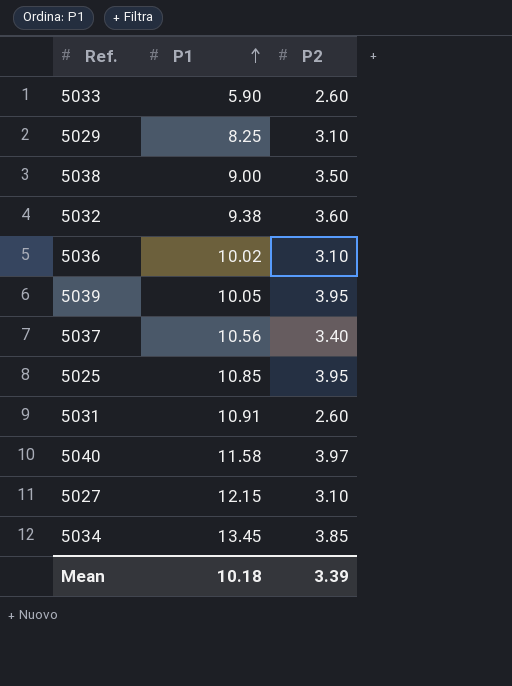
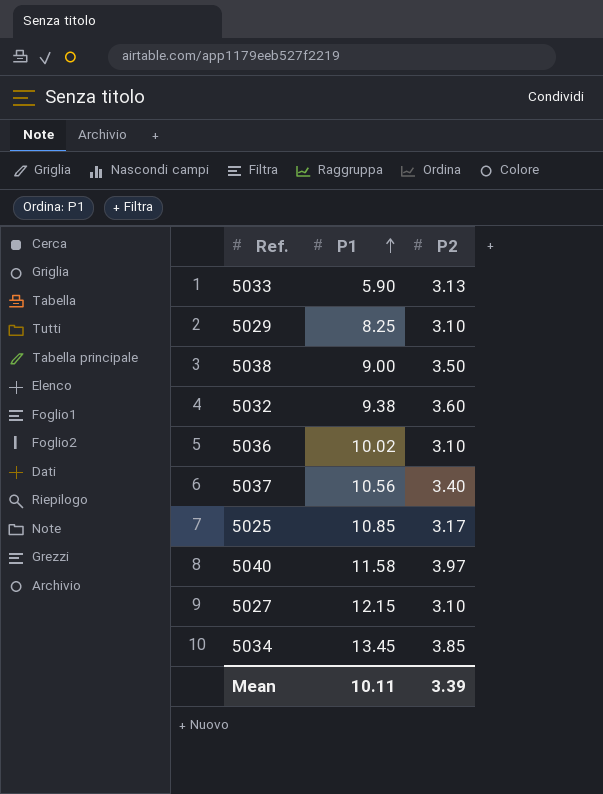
row 5039: 10.05 | 3.95 -> none
row 5031: 10.91 | 2.60 -> none
5033 | P2: 2.60 -> 3.13
5025 | P2: 3.95 -> 3.17
Mean | P1: 10.18 -> 10.11

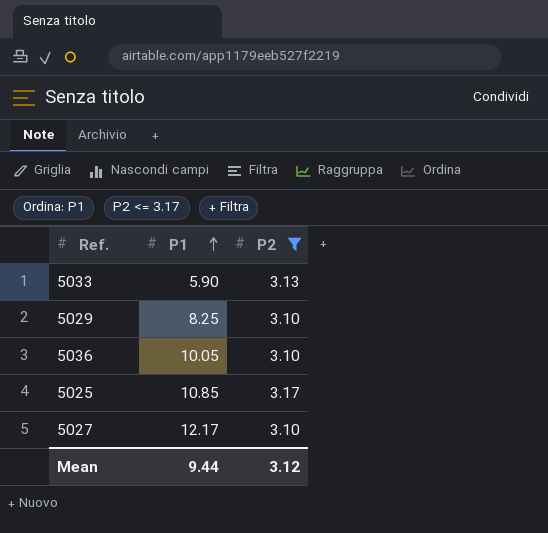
filter: none -> P2 <= 3.17
5036 | P1: 10.02 -> 10.05
5027 | P1: 12.15 -> 12.17
Mean | P1: 10.11 -> 9.44
Mean | P2: 3.39 -> 3.12

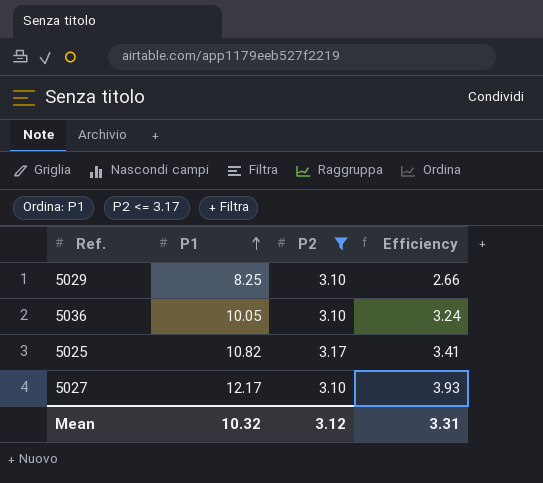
column Efficiency | formula: none -> [P1] / [P2]
row 5033: 5.90 | 3.13 -> none
5025 | P1: 10.85 -> 10.82
Mean | P1: 9.44 -> 10.32

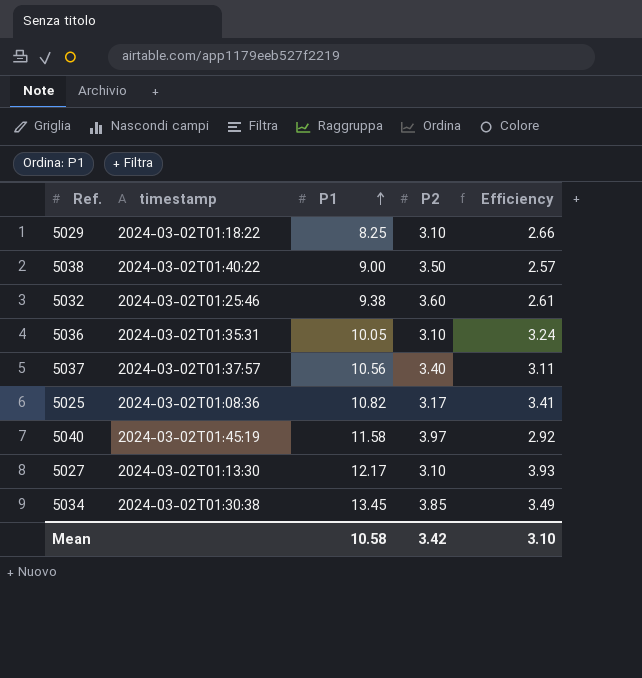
filter: P2 <= 3.17 -> none
column timestamp | position: none -> 2
Mean | P1: 10.32 -> 10.58
Mean | P2: 3.12 -> 3.42
Mean | Efficiency: 3.31 -> 3.10

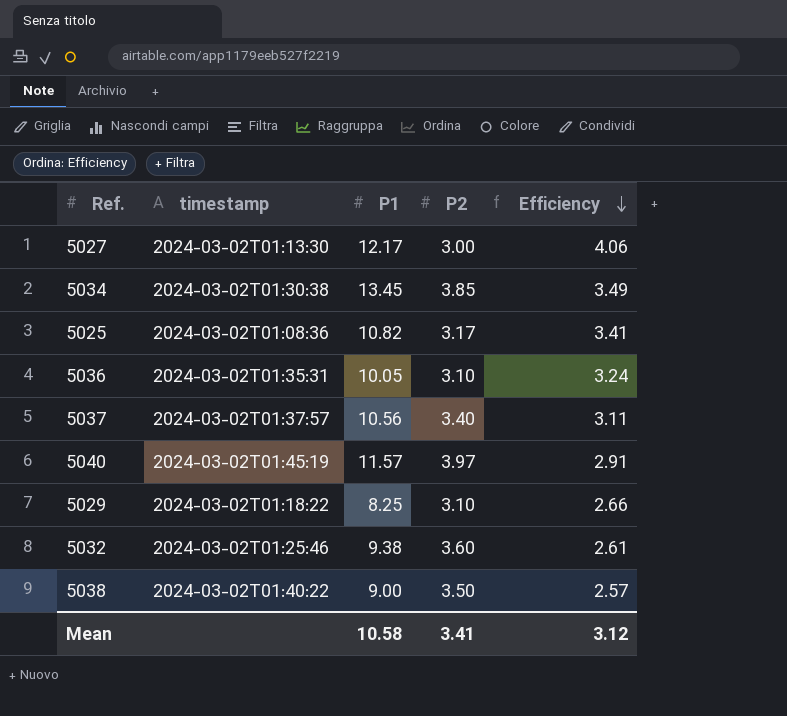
row order: P1 ascending -> Efficiency descending
5027 | P2: 3.10 -> 3.00
5027 | Efficiency: 3.93 -> 4.06
5040 | P1: 11.58 -> 11.57
5040 | Efficiency: 2.92 -> 2.91
Mean | P2: 3.42 -> 3.41
Mean | Efficiency: 3.10 -> 3.12

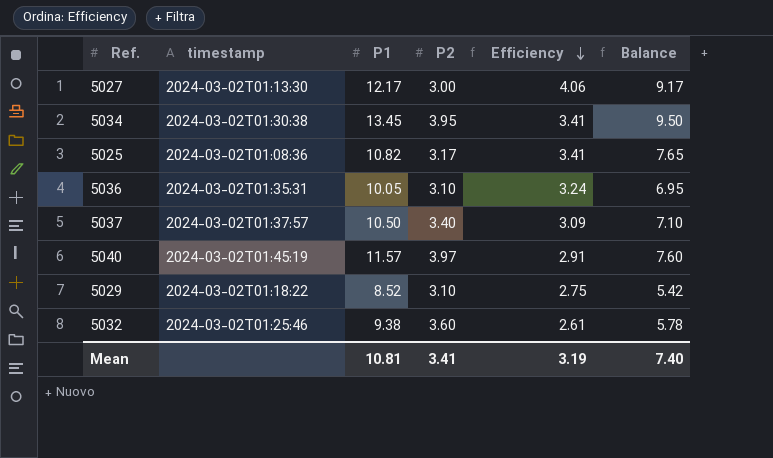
column Balance | formula: none -> [P1] - [P2]
row 5038: 2024-03-02T01:40:22 | 9.00 | 3.50 | 2.57 -> none
5034 | P2: 3.85 -> 3.95
5034 | Efficiency: 3.49 -> 3.41
5037 | P1: 10.56 -> 10.50
5037 | Efficiency: 3.11 -> 3.09
5029 | P1: 8.25 -> 8.52
5029 | Efficiency: 2.66 -> 2.75
Mean | P1: 10.58 -> 10.81
Mean | Efficiency: 3.12 -> 3.19

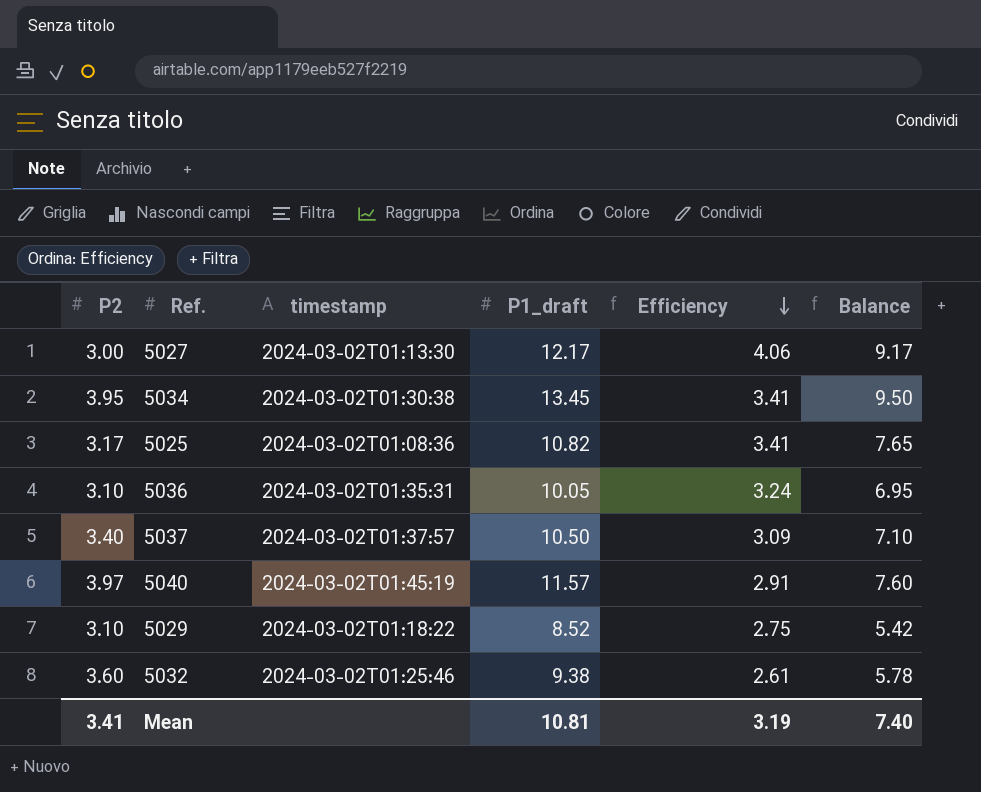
column P2 | position: 4 -> 1
column name: P1 -> P1_draft

